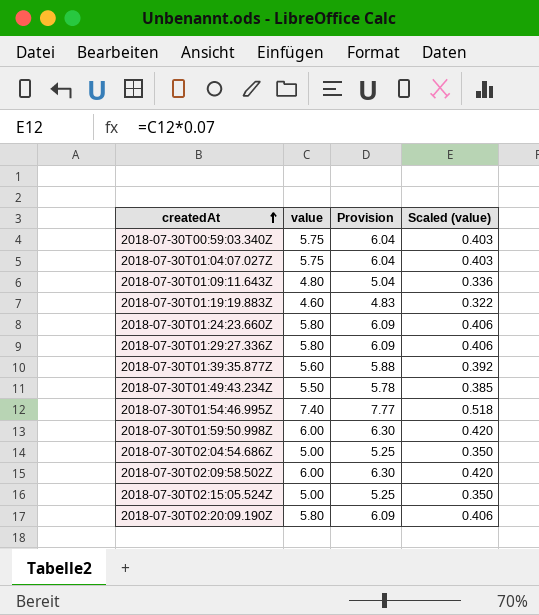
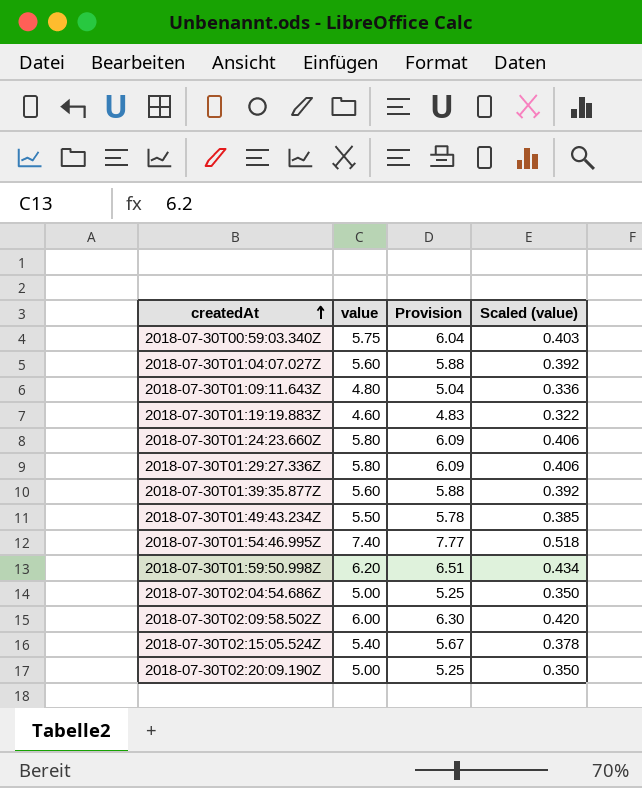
2018-07-30T01:04:07.027Z | value: 5.75 -> 5.60
2018-07-30T01:04:07.027Z | Provision: 6.04 -> 5.88
2018-07-30T01:04:07.027Z | Scaled (value): 0.403 -> 0.392
2018-07-30T01:59:50.998Z | value: 6.00 -> 6.20
2018-07-30T01:59:50.998Z | Provision: 6.30 -> 6.51
2018-07-30T01:59:50.998Z | Scaled (value): 0.420 -> 0.434
2018-07-30T02:15:05.524Z | value: 5.00 -> 5.40
2018-07-30T02:15:05.524Z | Provision: 5.25 -> 5.67
2018-07-30T02:15:05.524Z | Scaled (value): 0.350 -> 0.378
2018-07-30T02:20:09.190Z | value: 5.80 -> 5.00
2018-07-30T02:20:09.190Z | Provision: 6.09 -> 5.25
2018-07-30T02:20:09.190Z | Scaled (value): 0.406 -> 0.350

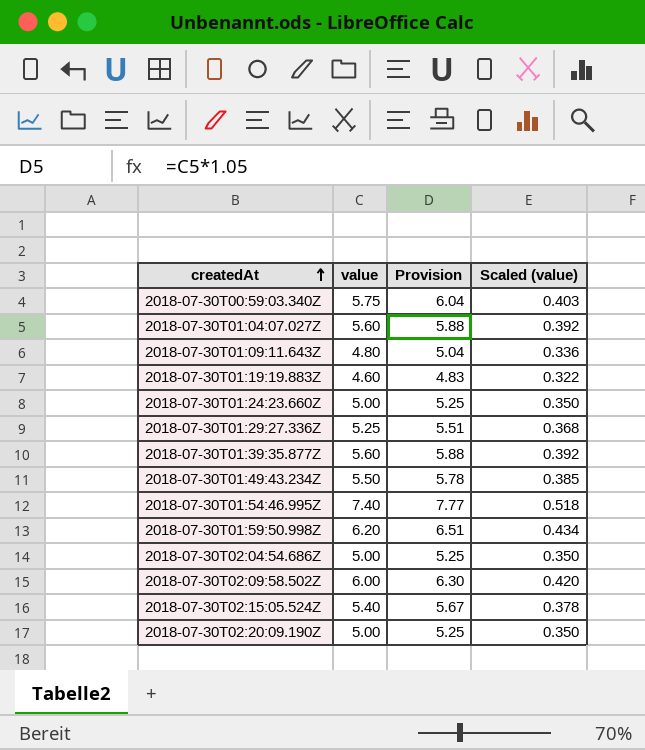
2018-07-30T01:24:23.660Z | value: 5.80 -> 5.00
2018-07-30T01:24:23.660Z | Provision: 6.09 -> 5.25
2018-07-30T01:24:23.660Z | Scaled (value): 0.406 -> 0.350
2018-07-30T01:29:27.336Z | value: 5.80 -> 5.25
2018-07-30T01:29:27.336Z | Provision: 6.09 -> 5.51
2018-07-30T01:29:27.336Z | Scaled (value): 0.406 -> 0.368

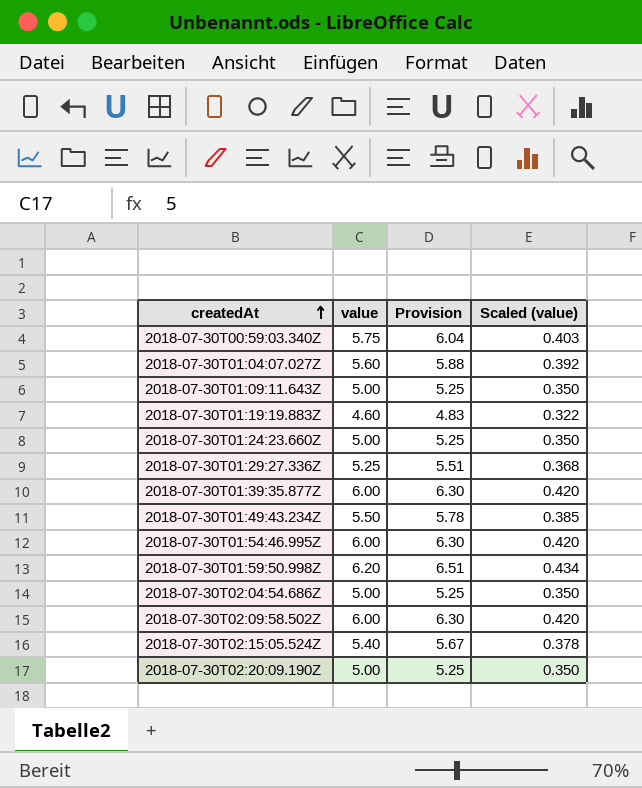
2018-07-30T01:09:11.643Z | value: 4.80 -> 5.00
2018-07-30T01:09:11.643Z | Provision: 5.04 -> 5.25
2018-07-30T01:09:11.643Z | Scaled (value): 0.336 -> 0.350
2018-07-30T01:39:35.877Z | value: 5.60 -> 6.00
2018-07-30T01:39:35.877Z | Provision: 5.88 -> 6.30
2018-07-30T01:39:35.877Z | Scaled (value): 0.392 -> 0.420
2018-07-30T01:54:46.995Z | value: 7.40 -> 6.00
2018-07-30T01:54:46.995Z | Provision: 7.77 -> 6.30
2018-07-30T01:54:46.995Z | Scaled (value): 0.518 -> 0.420

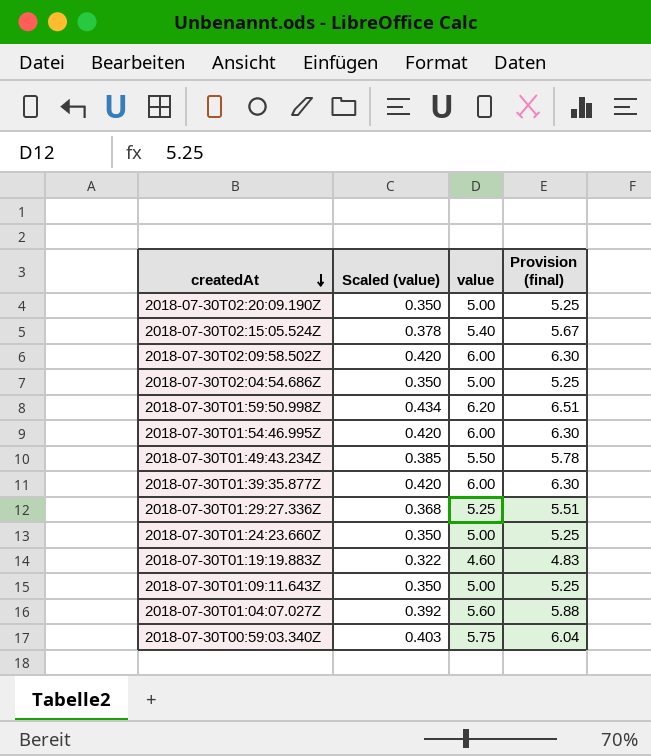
row order: createdAt ascending -> createdAt descending
column Scaled (value) | position: 4 -> 2
column name: Provision -> Provision (final)

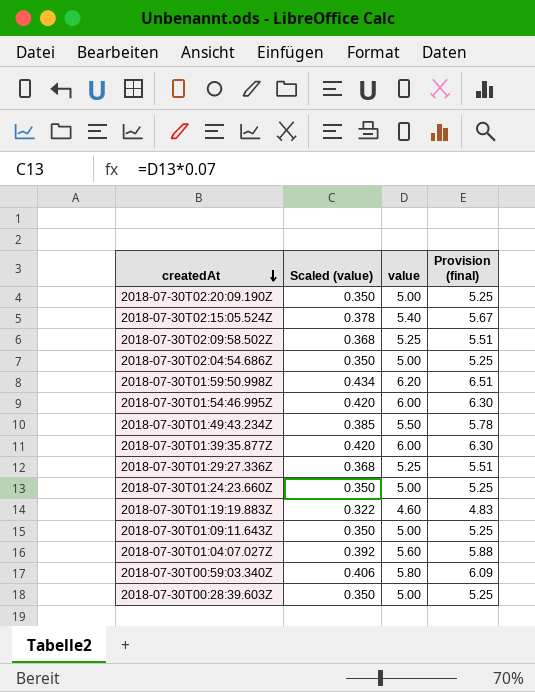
2018-07-30T02:09:58.502Z | Scaled (value): 0.420 -> 0.368
2018-07-30T02:09:58.502Z | value: 6.00 -> 5.25
2018-07-30T02:09:58.502Z | Provision (final): 6.30 -> 5.51
2018-07-30T00:59:03.340Z | Scaled (value): 0.403 -> 0.406
2018-07-30T00:59:03.340Z | value: 5.75 -> 5.80
2018-07-30T00:59:03.340Z | Provision (final): 6.04 -> 6.09
row 2018-07-30T00:28:39.603Z: none -> 0.350 | 5.00 | 5.25

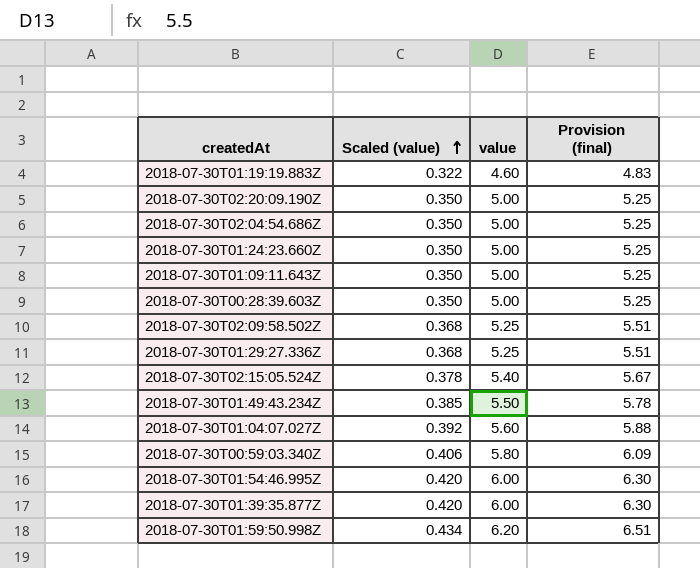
row order: createdAt descending -> Scaled (value) ascending

